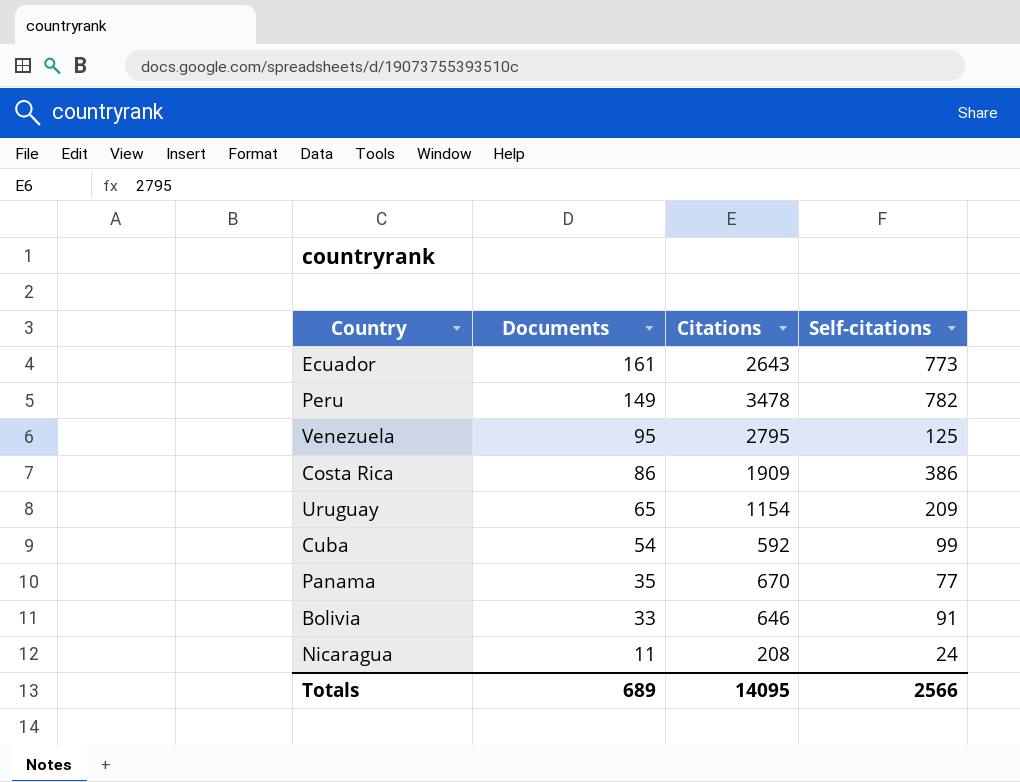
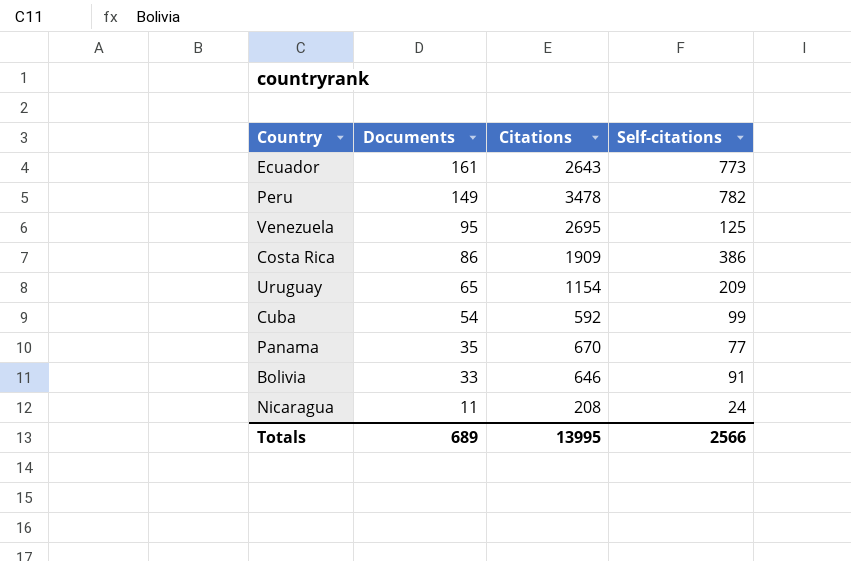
Venezuela | Citations: 2795 -> 2695
Totals | Citations: 14095 -> 13995

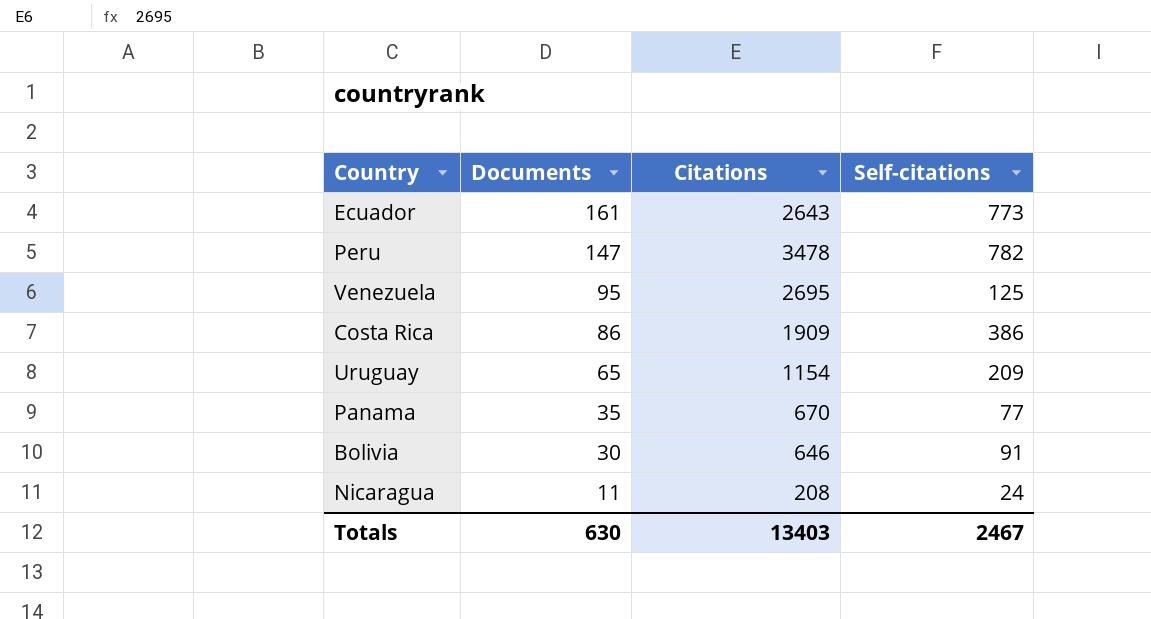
row Cuba: 54 | 592 | 99 -> none
Peru | Documents: 149 -> 147
Bolivia | Documents: 33 -> 30
Totals | Documents: 689 -> 630
Totals | Citations: 13995 -> 13403
Totals | Self-citations: 2566 -> 2467

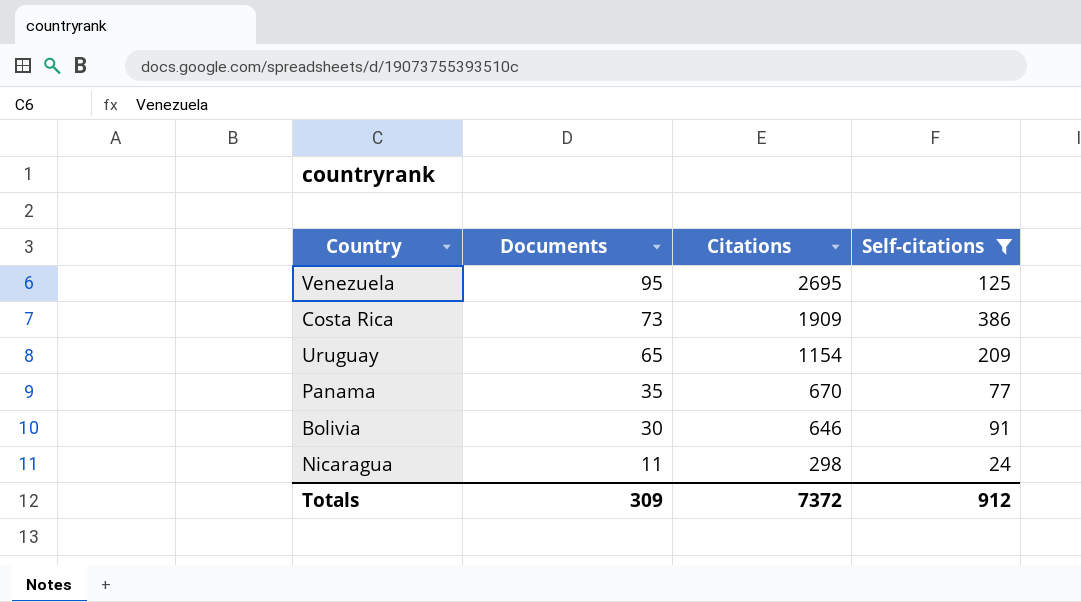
filter: none -> Self-citations <= 386
Costa Rica | Documents: 86 -> 73
Nicaragua | Citations: 208 -> 298
Totals | Documents: 630 -> 309
Totals | Citations: 13403 -> 7372
Totals | Self-citations: 2467 -> 912

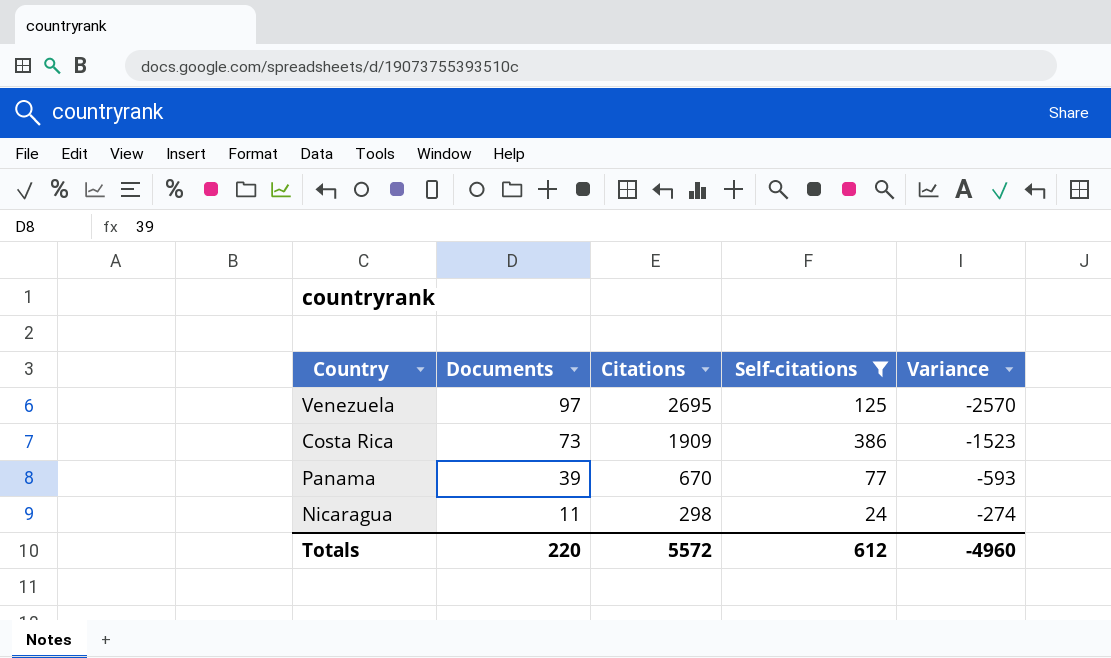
column Variance | formula: none -> [Self-citations] - [Citations]
row Uruguay: 65 | 1154 | 209 -> none
row Bolivia: 30 | 646 | 91 -> none
Venezuela | Documents: 95 -> 97
Panama | Documents: 35 -> 39
Totals | Documents: 309 -> 220
Totals | Citations: 7372 -> 5572
Totals | Self-citations: 912 -> 612

